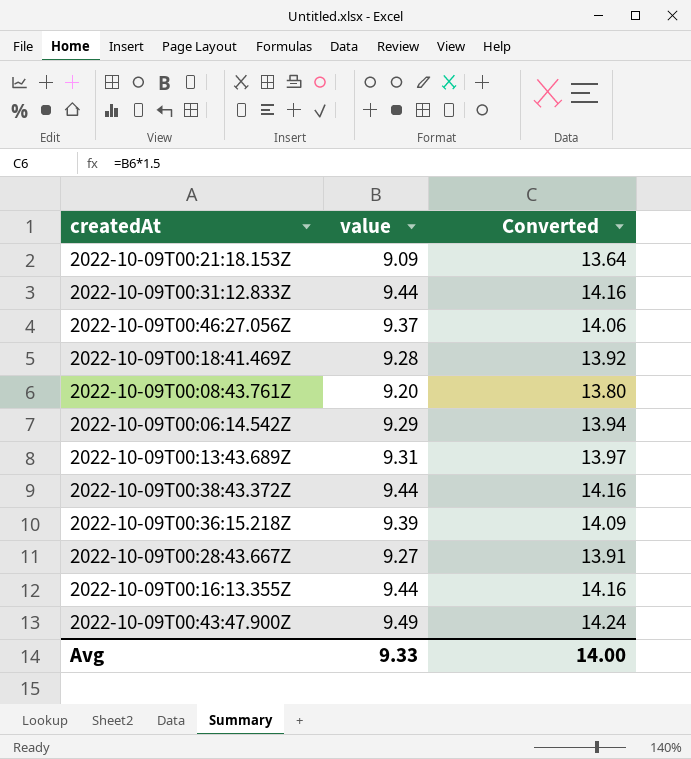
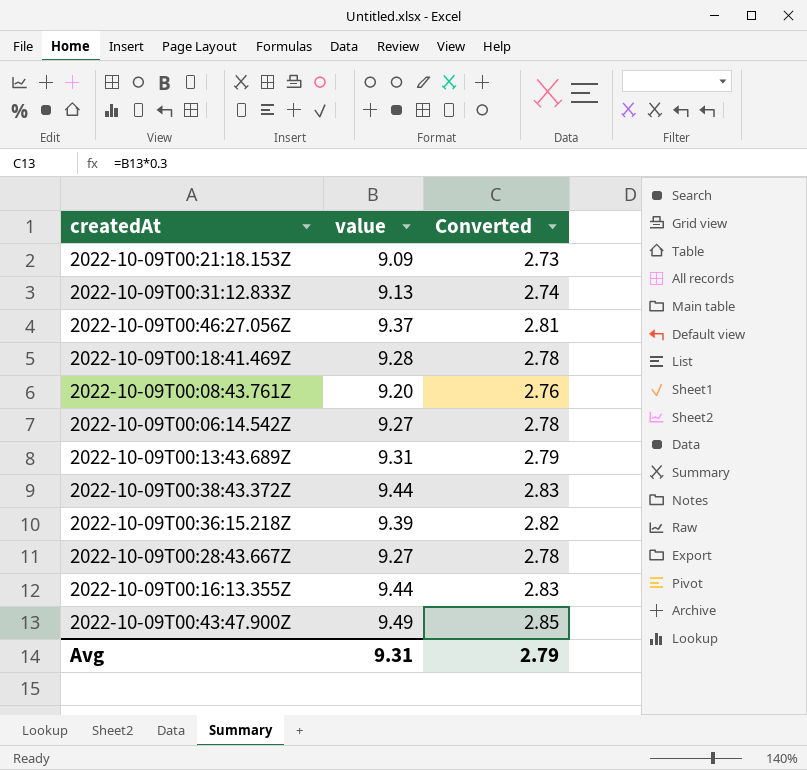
column Converted | formula: [value] * 1.5 -> [value] * 0.3
2022-10-09T00:31:12.833Z | value: 9.44 -> 9.13
2022-10-09T00:06:14.542Z | value: 9.29 -> 9.27
Avg | value: 9.33 -> 9.31
Avg | Converted: 14.00 -> 2.79

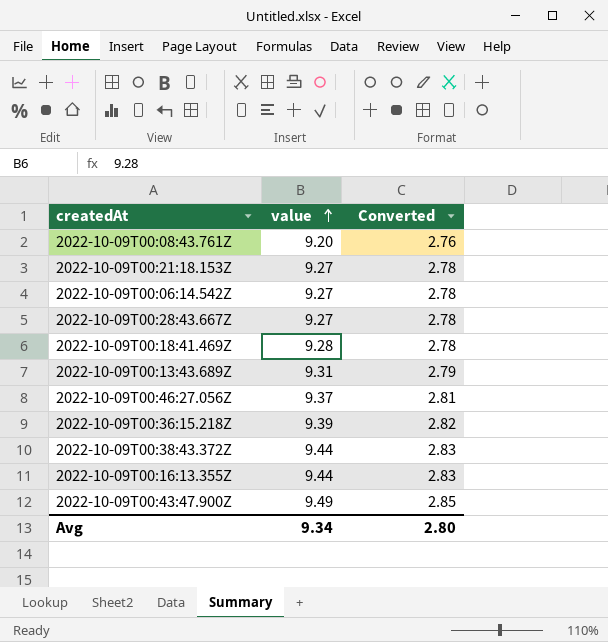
row order: none -> value ascending
row 2022-10-09T00:31:12.833Z: 9.13 | 2.74 -> none
2022-10-09T00:21:18.153Z | value: 9.09 -> 9.27
2022-10-09T00:21:18.153Z | Converted: 2.73 -> 2.78
Avg | value: 9.31 -> 9.34
Avg | Converted: 2.79 -> 2.80

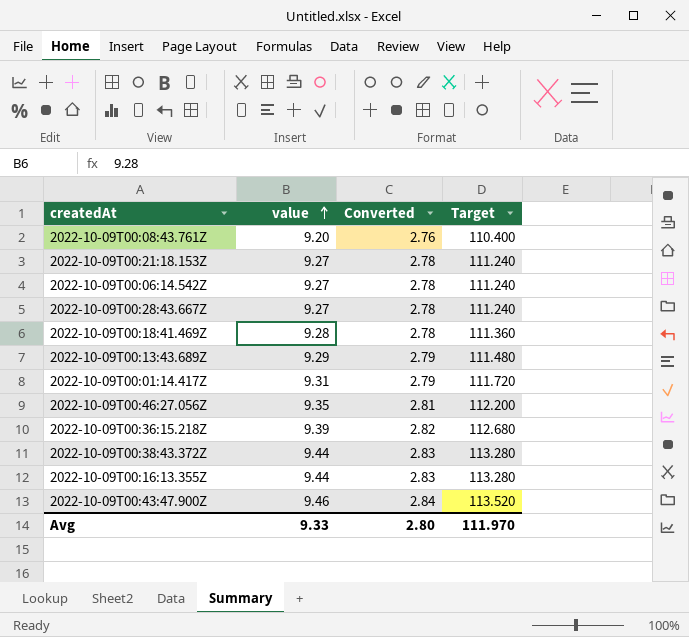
column Target | formula: none -> [value] * 12
2022-10-09T00:13:43.689Z | value: 9.31 -> 9.29
row 2022-10-09T00:01:14.417Z: none -> 9.31 | 2.79 | 111.720
2022-10-09T00:46:27.056Z | value: 9.37 -> 9.35
2022-10-09T00:43:47.900Z | value: 9.49 -> 9.46
2022-10-09T00:43:47.900Z | Converted: 2.85 -> 2.84
Avg | value: 9.34 -> 9.33

